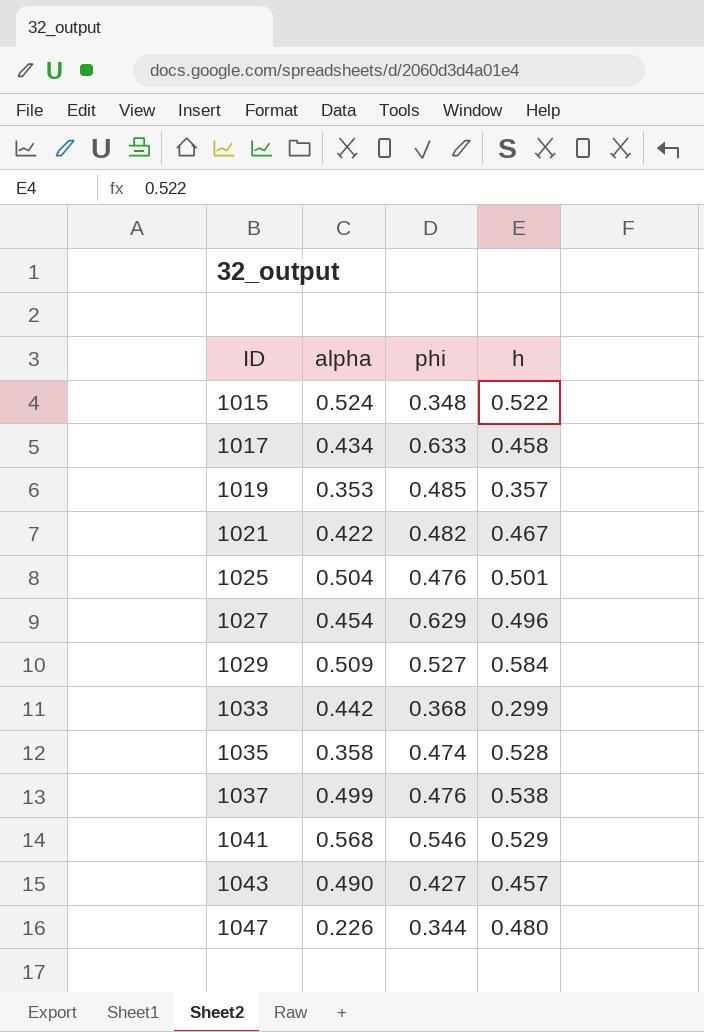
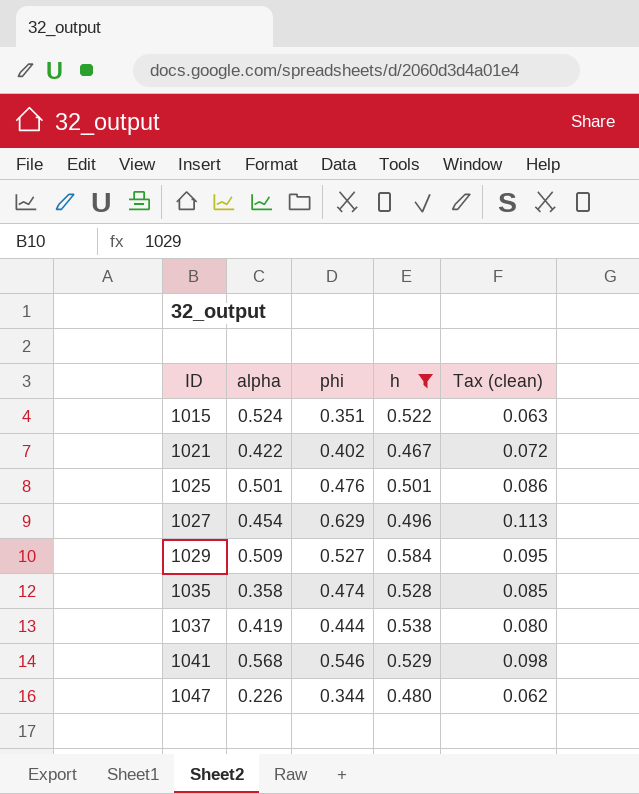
filter: none -> h >= 0.467
column Tax (clean) | formula: none -> [phi] * 0.18
1015 | phi: 0.348 -> 0.351
1021 | phi: 0.482 -> 0.402
1025 | alpha: 0.504 -> 0.501
1037 | alpha: 0.499 -> 0.419
1037 | phi: 0.476 -> 0.444

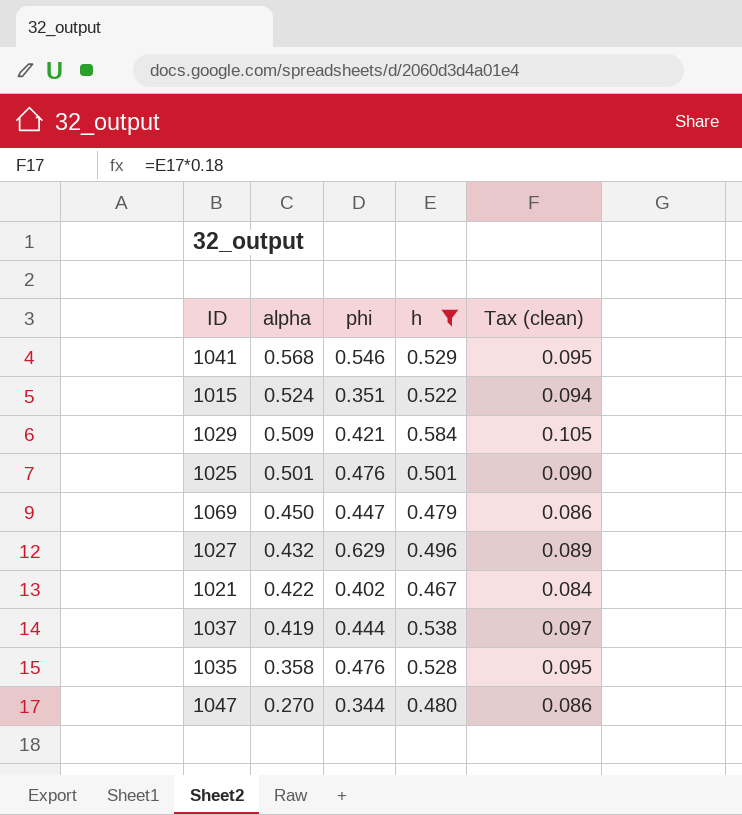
row order: ID ascending -> alpha descending
column Tax (clean) | formula: [phi] * 0.18 -> [h] * 0.18
1029 | phi: 0.527 -> 0.421
row 1069: none -> 0.450 | 0.447 | 0.479 | 0.086
1027 | alpha: 0.454 -> 0.432
1035 | phi: 0.474 -> 0.476
1047 | alpha: 0.226 -> 0.270

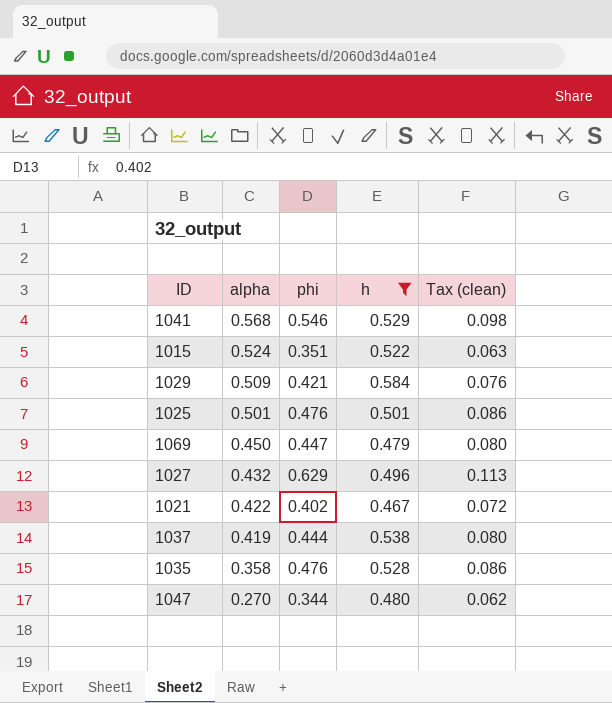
column Tax (clean) | formula: [h] * 0.18 -> [phi] * 0.18

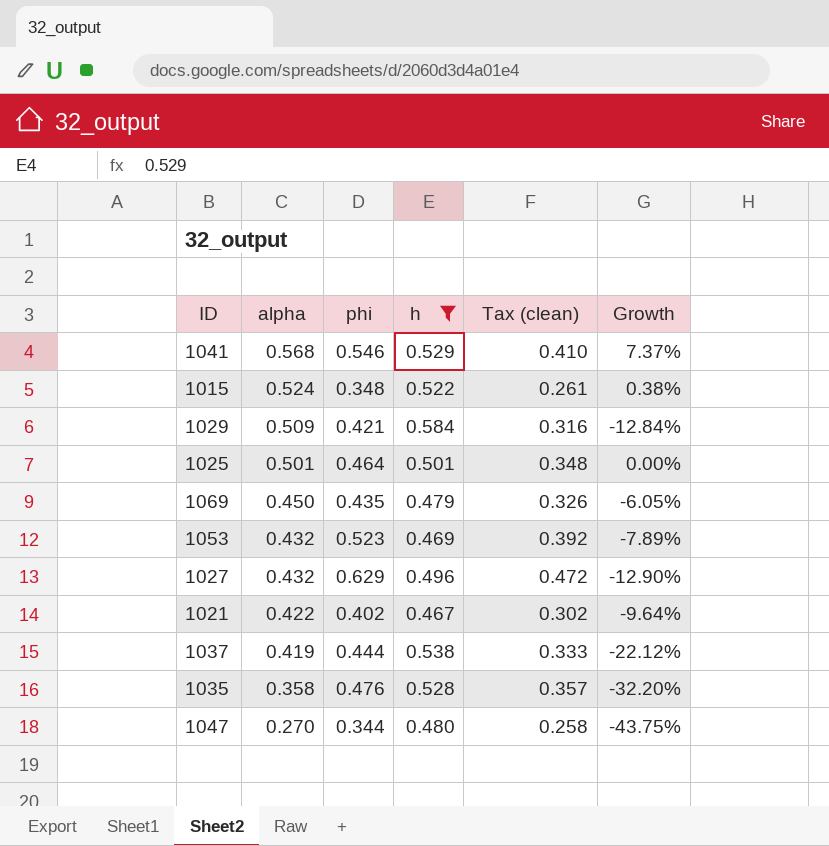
column Tax (clean) | formula: [phi] * 0.18 -> [phi] * 0.75
column Growth | formula: none -> ([alpha] - [h]) / [h]
1015 | phi: 0.351 -> 0.348
1025 | phi: 0.476 -> 0.464
1069 | phi: 0.447 -> 0.435
row 1053: none -> 0.432 | 0.523 | 0.469 | 0.392 | -7.89%

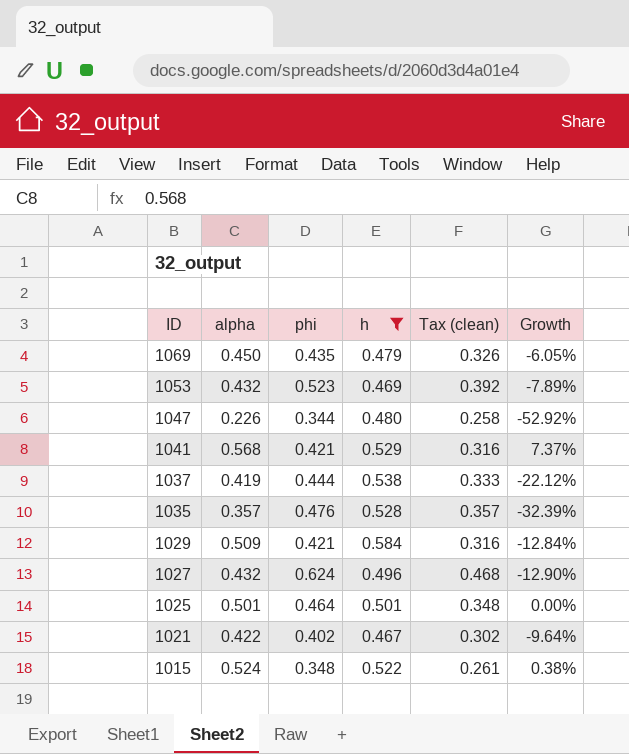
row order: alpha descending -> ID descending
1047 | alpha: 0.270 -> 0.226
1047 | Growth: -43.75% -> -52.92%
1041 | phi: 0.546 -> 0.421
1041 | Tax (clean): 0.410 -> 0.316
1035 | alpha: 0.358 -> 0.357
1035 | Growth: -32.20% -> -32.39%
1027 | phi: 0.629 -> 0.624
1027 | Tax (clean): 0.472 -> 0.468

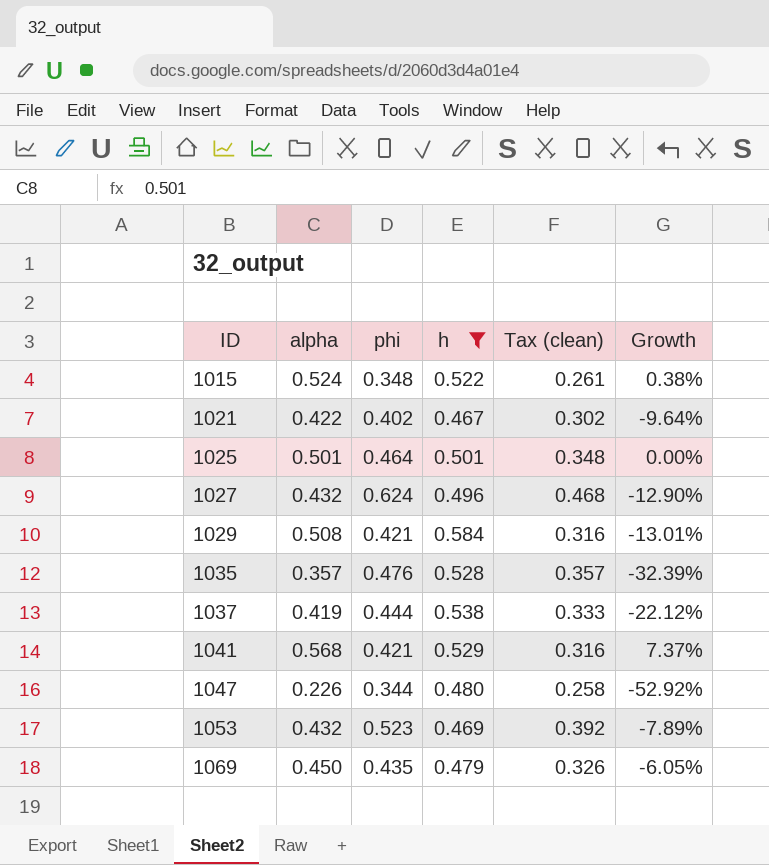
row order: ID descending -> ID ascending
1029 | alpha: 0.509 -> 0.508
1029 | Growth: -12.84% -> -13.01%

